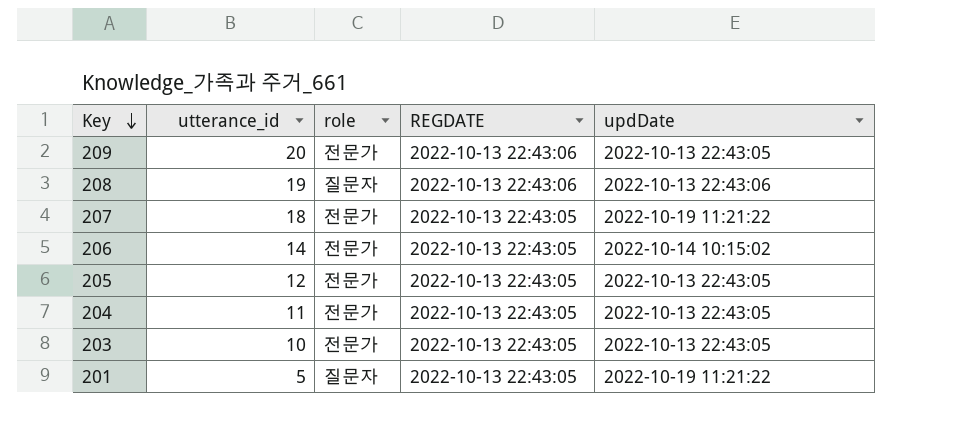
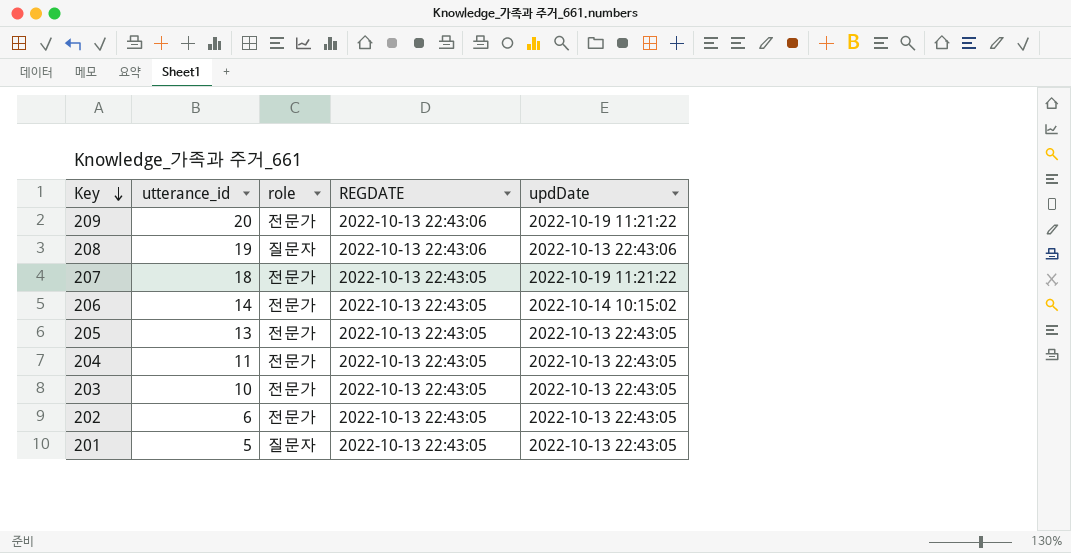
209 | updDate: 2022-10-13 22:43:05 -> 2022-10-19 11:21:22
205 | utterance_id: 12 -> 13
row 202: none -> 6 | 전문가 | 2022-10-13 22:43:05 | 2022-10-13 22:43:05
201 | updDate: 2022-10-19 11:21:22 -> 2022-10-13 22:43:05

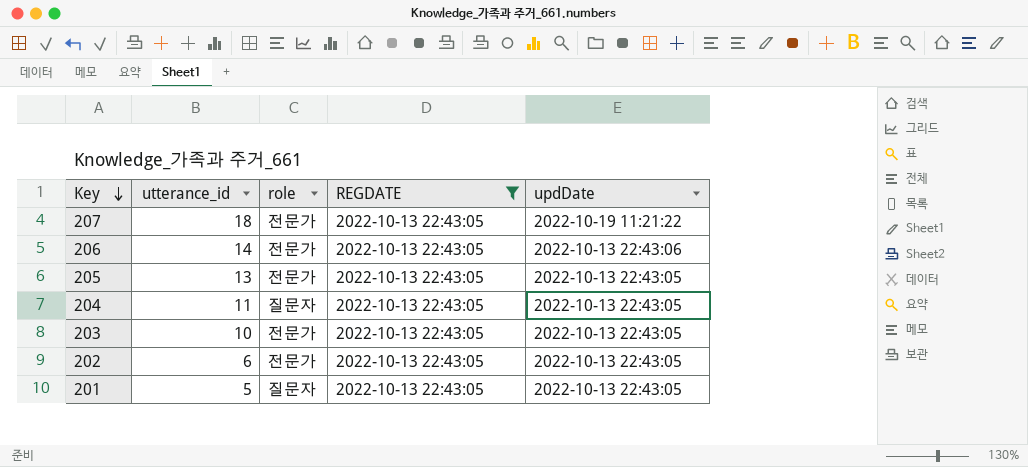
filter: none -> REGDATE = 2022-10-13 22:43:05
206 | updDate: 2022-10-14 10:15:02 -> 2022-10-13 22:43:06
204 | role: 전문가 -> 질문자

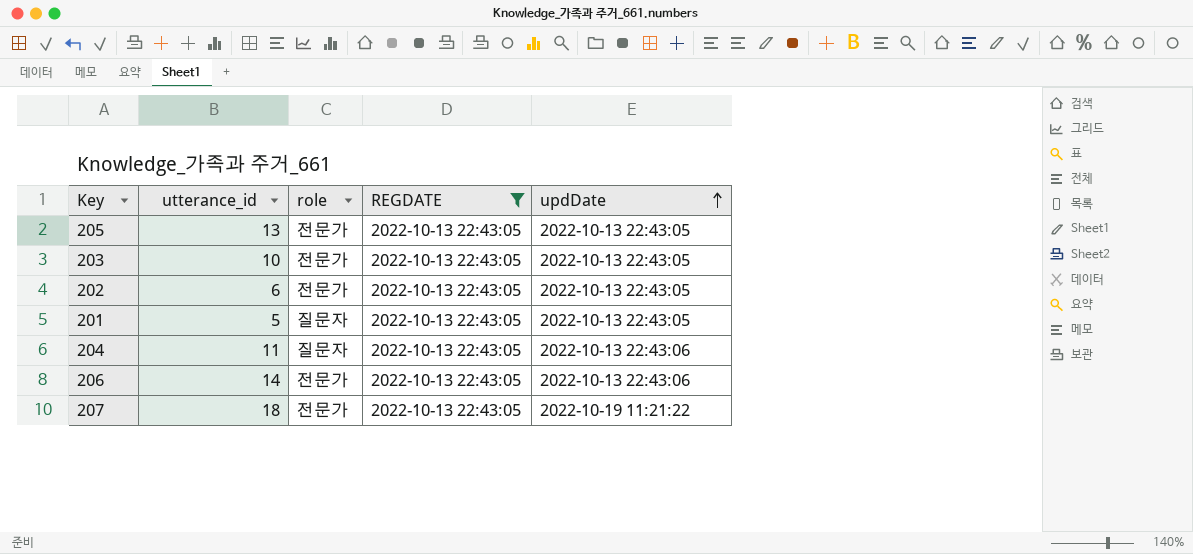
row order: Key descending -> updDate ascending
204 | updDate: 2022-10-13 22:43:05 -> 2022-10-13 22:43:06

